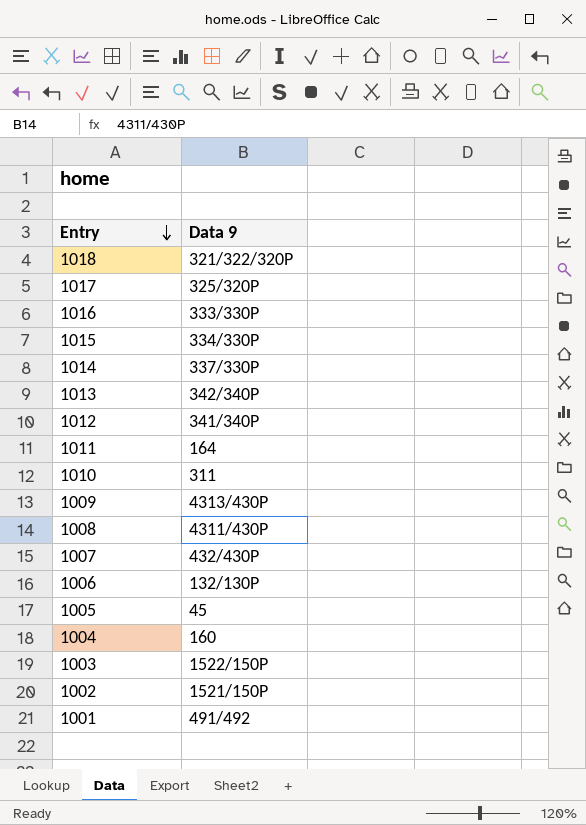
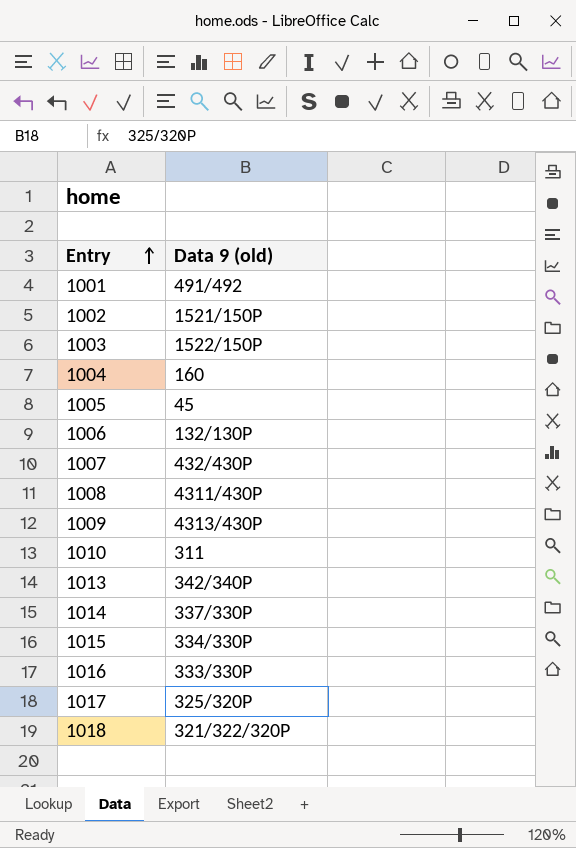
row order: Entry descending -> Entry ascending
column name: Data 9 -> Data 9 (old)
row 1012: 341/340P -> none
row 1011: 164 -> none

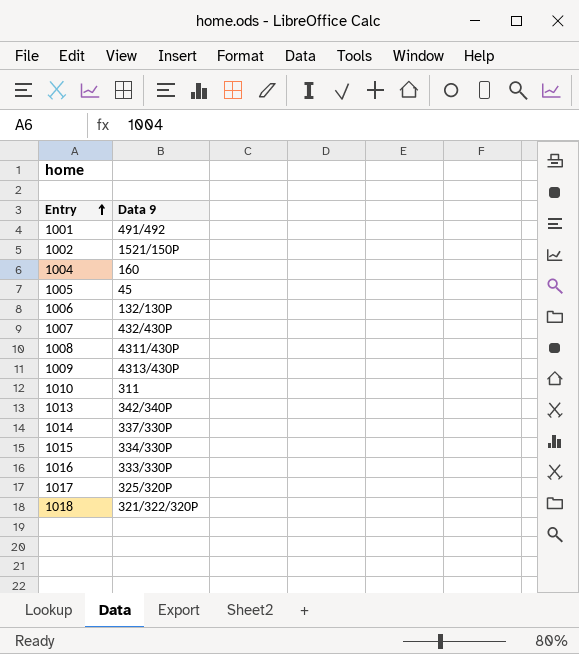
column name: Data 9 (old) -> Data 9
row 1003: 1522/150P -> none

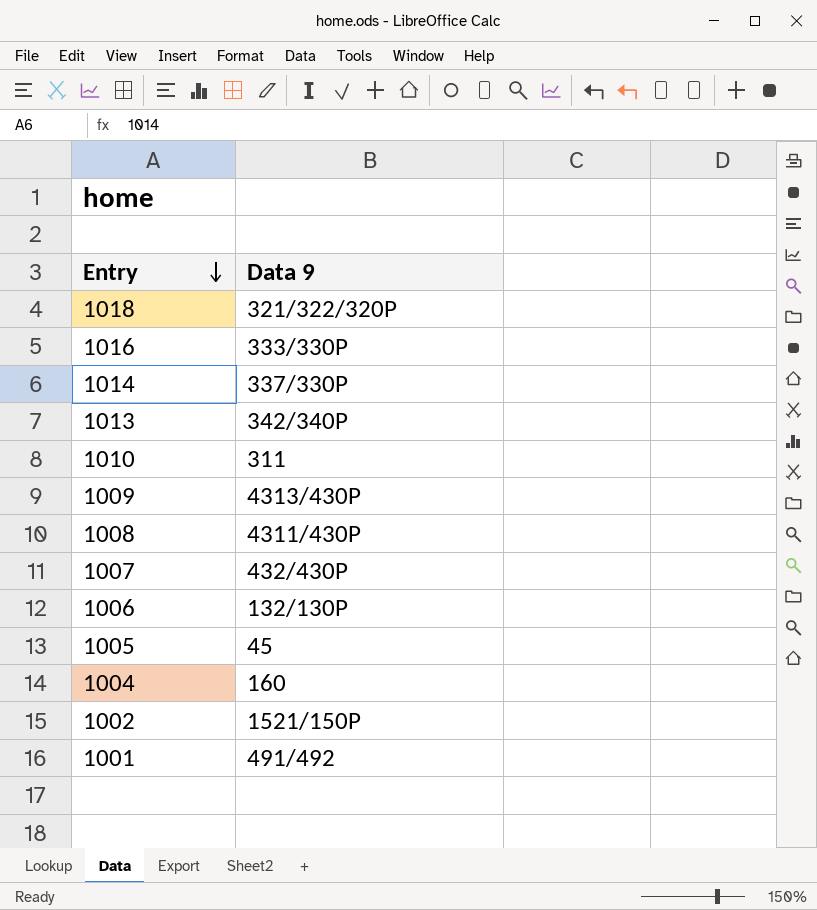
row order: Entry ascending -> Entry descending
row 1015: 334/330P -> none
row 1017: 325/320P -> none

